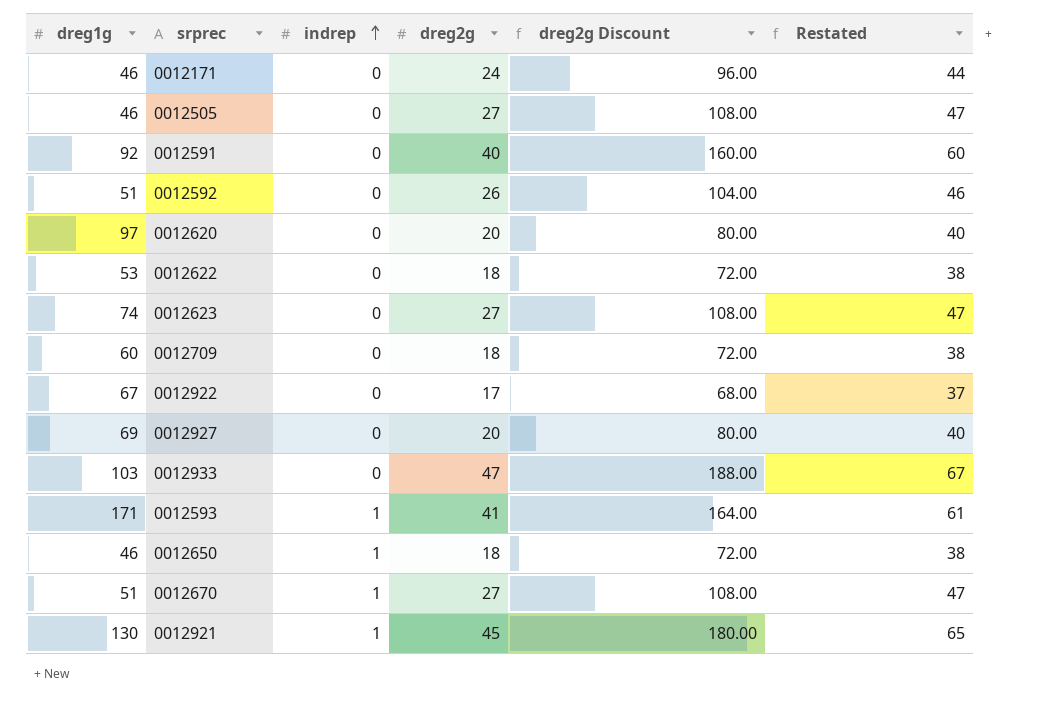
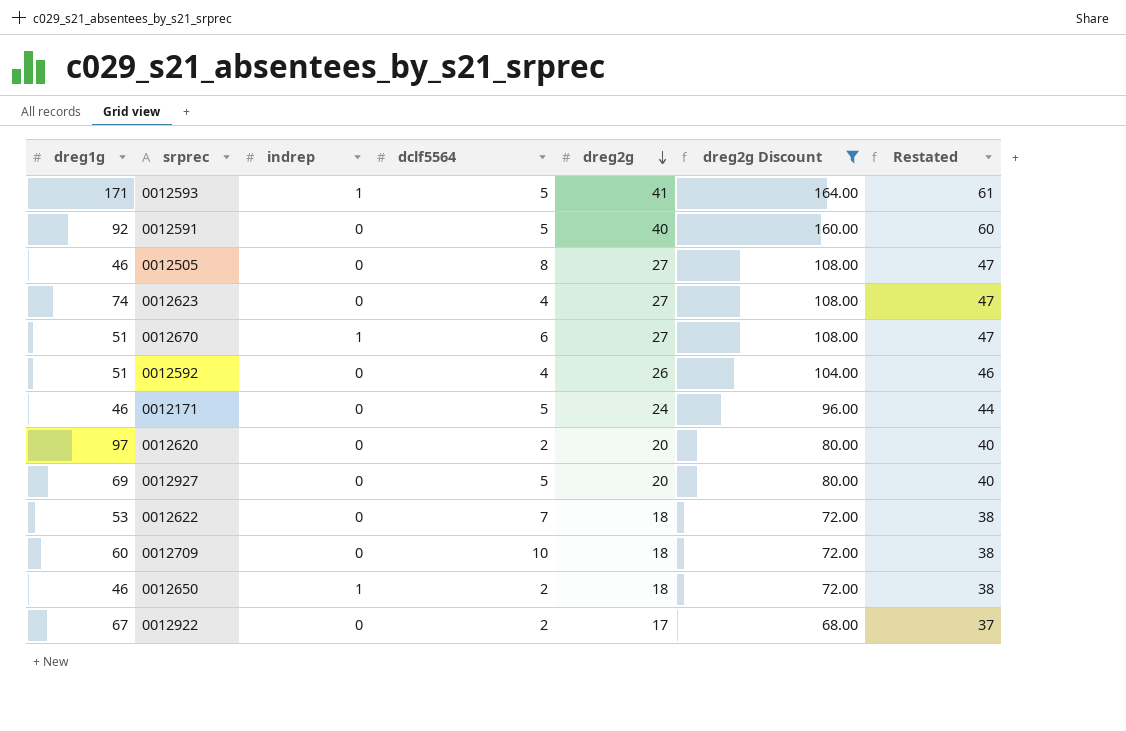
filter: none -> dreg2g Discount <= 164.00
row order: indrep ascending -> dreg2g descending
column dclf5564 | position: none -> 4

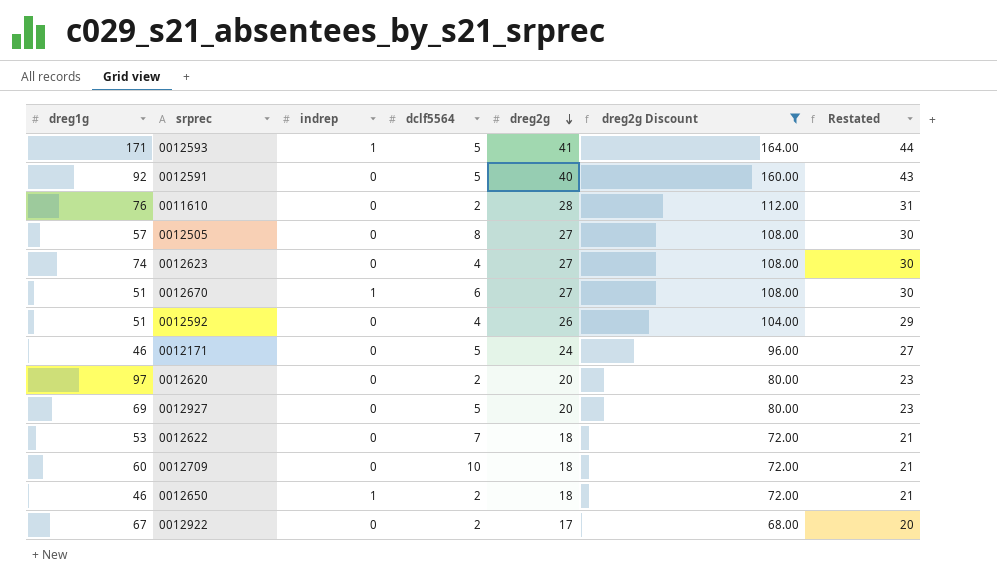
column Restated | formula: [dreg2g] + 20 -> [dreg2g] + 3
row 0011610: none -> 76 | 0 | 2 | 28 | 112.00 | 31
0012505 | dreg1g: 46 -> 57

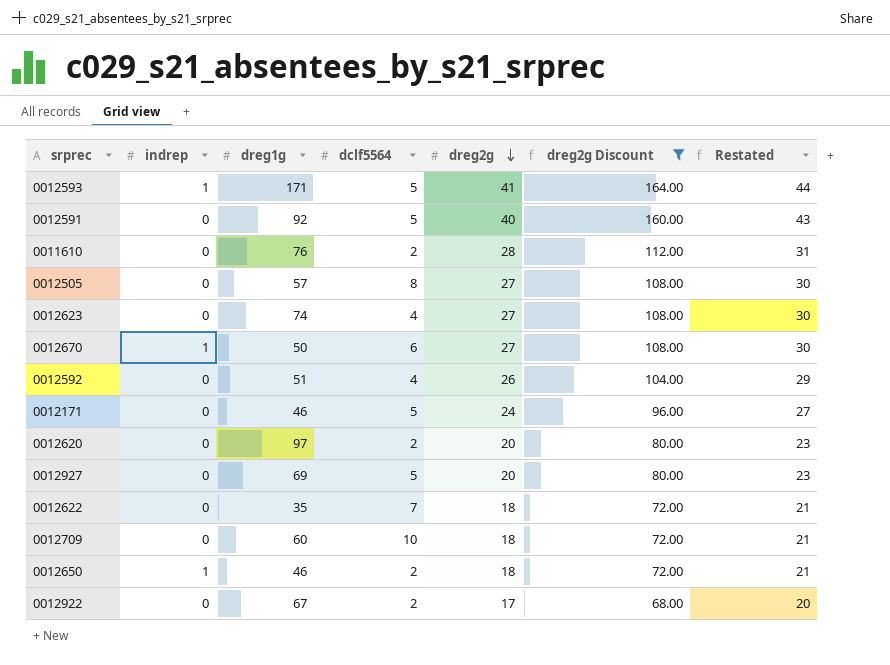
column dreg1g | position: 1 -> 3
0012670 | dreg1g: 51 -> 50
0012622 | dreg1g: 53 -> 35

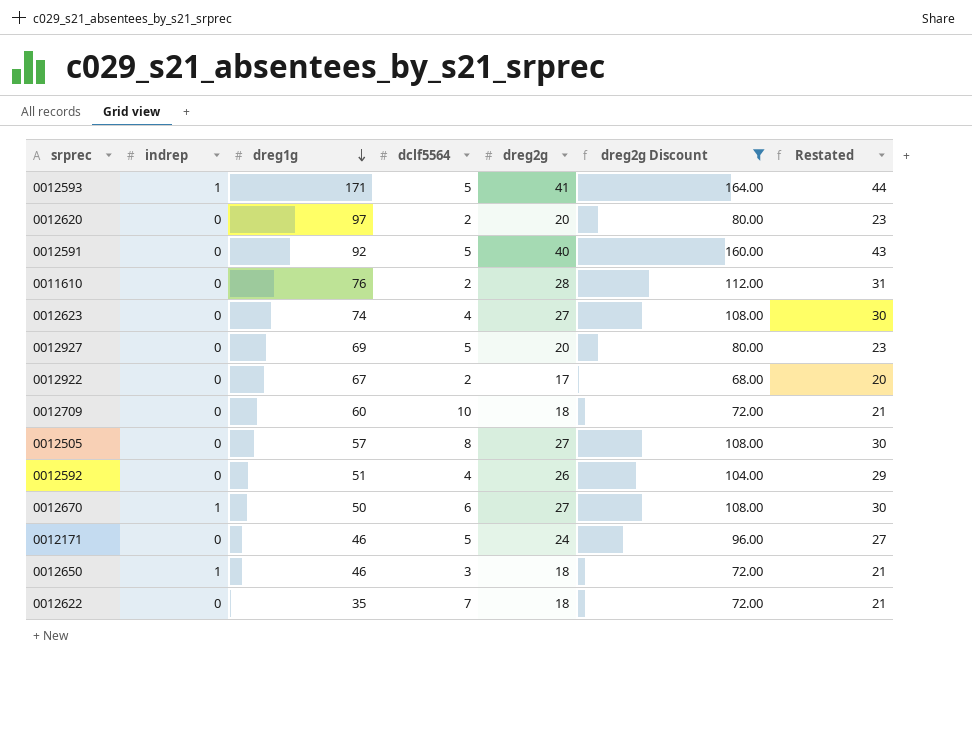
row order: dreg2g descending -> dreg1g descending
0012650 | dclf5564: 2 -> 3

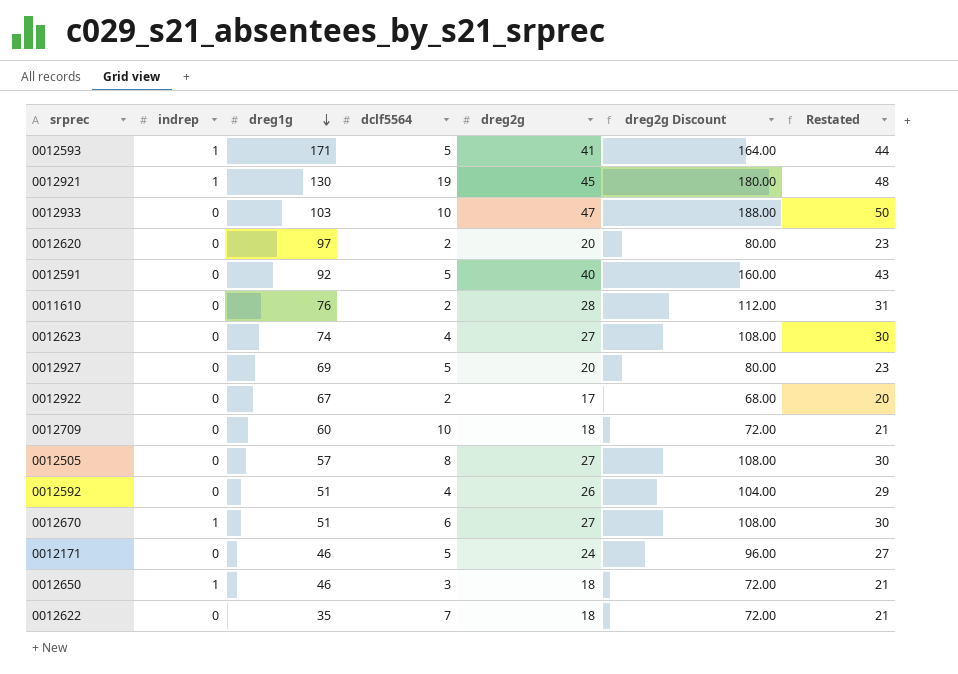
filter: dreg2g Discount <= 164.00 -> none
0012670 | dreg1g: 50 -> 51

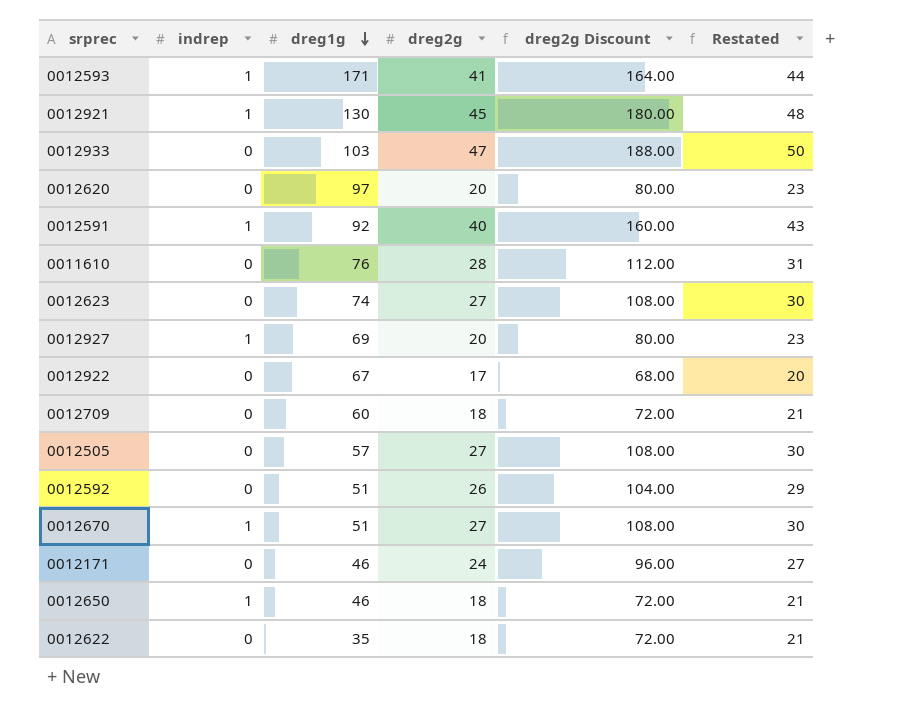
column dclf5564 | position: 4 -> none
0012591 | indrep: 0 -> 1
0012927 | indrep: 0 -> 1

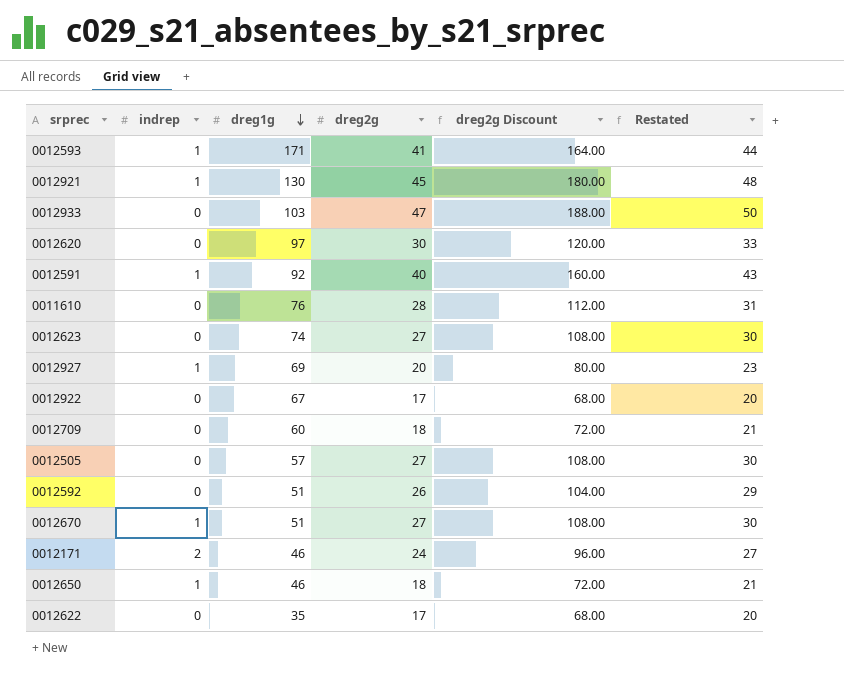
0012620 | dreg2g: 20 -> 30
0012620 | dreg2g Discount: 80.00 -> 120.00
0012620 | Restated: 23 -> 33
0012171 | indrep: 0 -> 2
0012622 | dreg2g: 18 -> 17
0012622 | dreg2g Discount: 72.00 -> 68.00
0012622 | Restated: 21 -> 20

